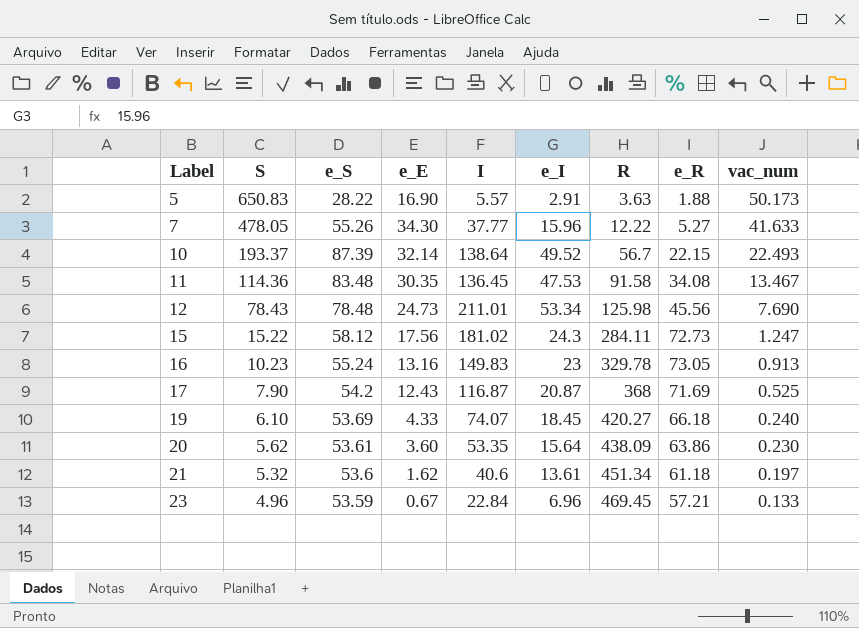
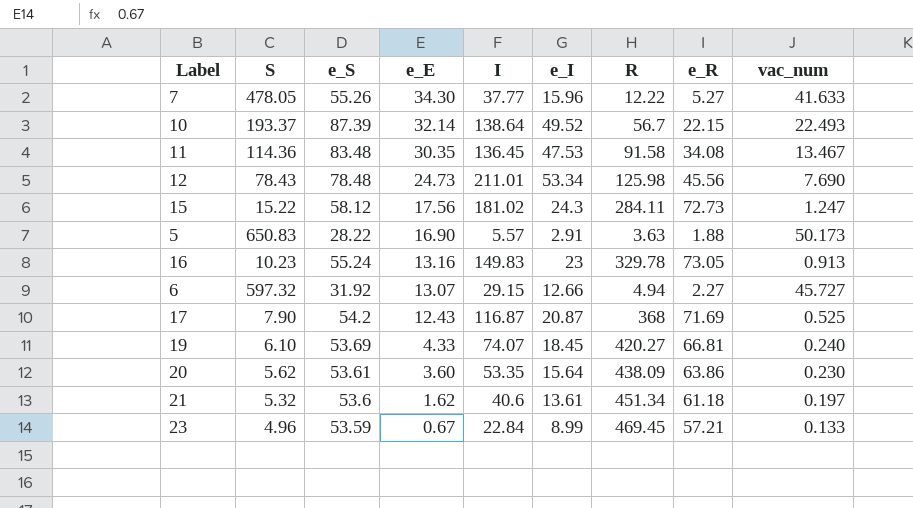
row order: Label ascending -> e_E descending
row 6: none -> 597.32 | 31.92 | 13.07 | 29.15 | 12.66 | 4.94 | 2.27 | 45.727
19 | e_R: 66.18 -> 66.81
23 | e_I: 6.96 -> 8.99

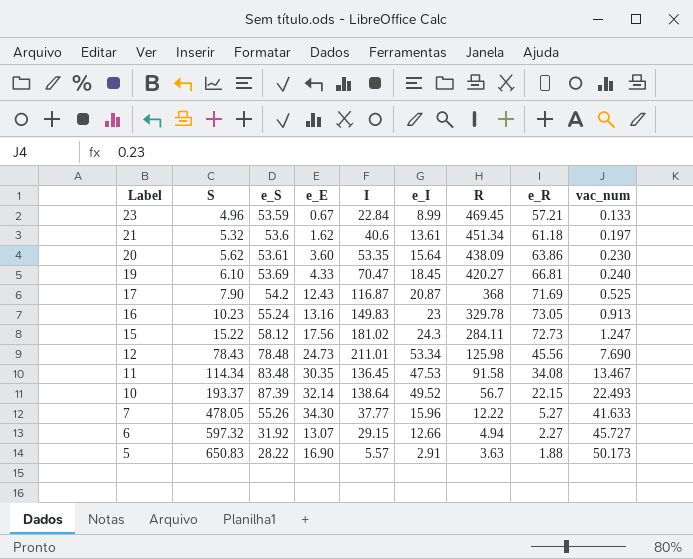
row order: e_E descending -> Label descending
19 | I: 74.07 -> 70.47
11 | S: 114.36 -> 114.34

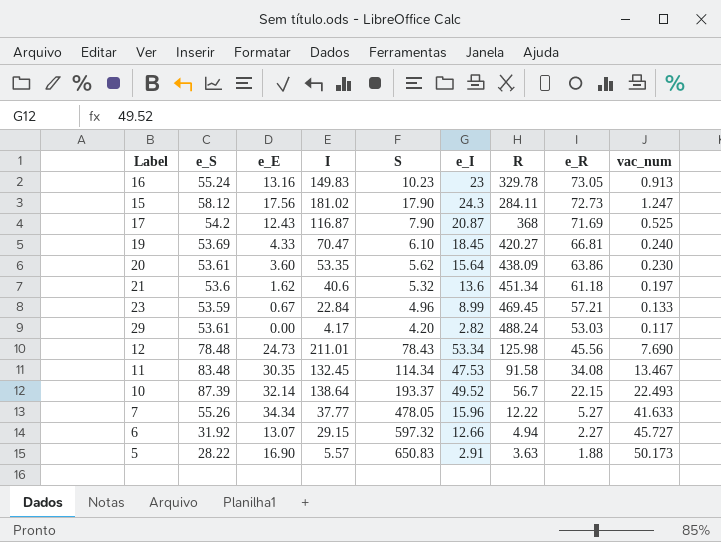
row order: Label descending -> e_R descending
column S | position: 2 -> 5
15 | S: 15.22 -> 17.90
21 | e_I: 13.61 -> 13.6
row 29: none -> 53.61 | 0.00 | 4.17 | 4.20 | 2.82 | 488.24 | 53.03 | 0.117
11 | I: 136.45 -> 132.45
7 | e_E: 34.30 -> 34.34

